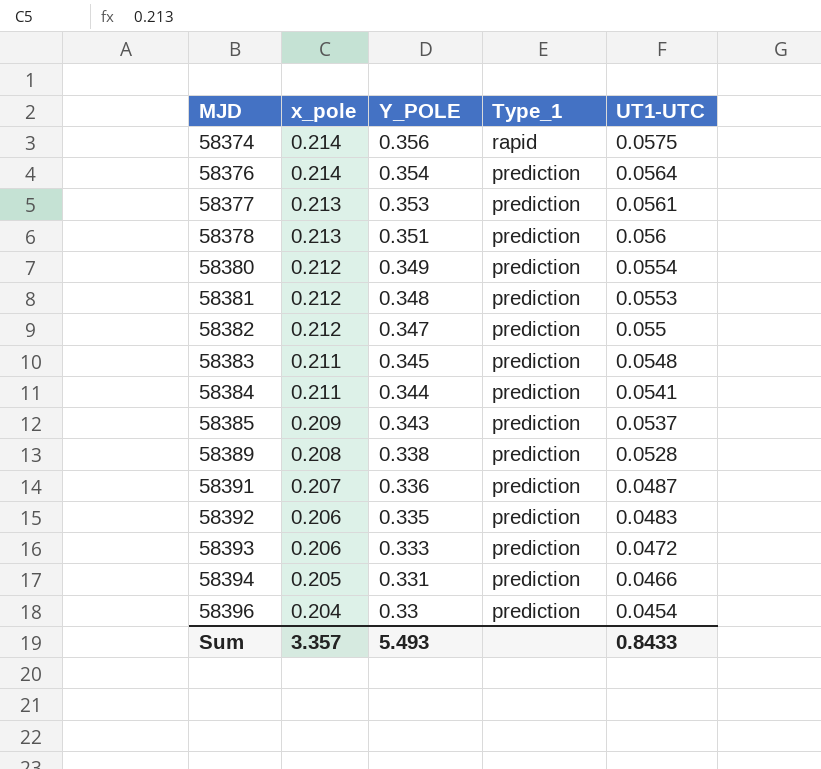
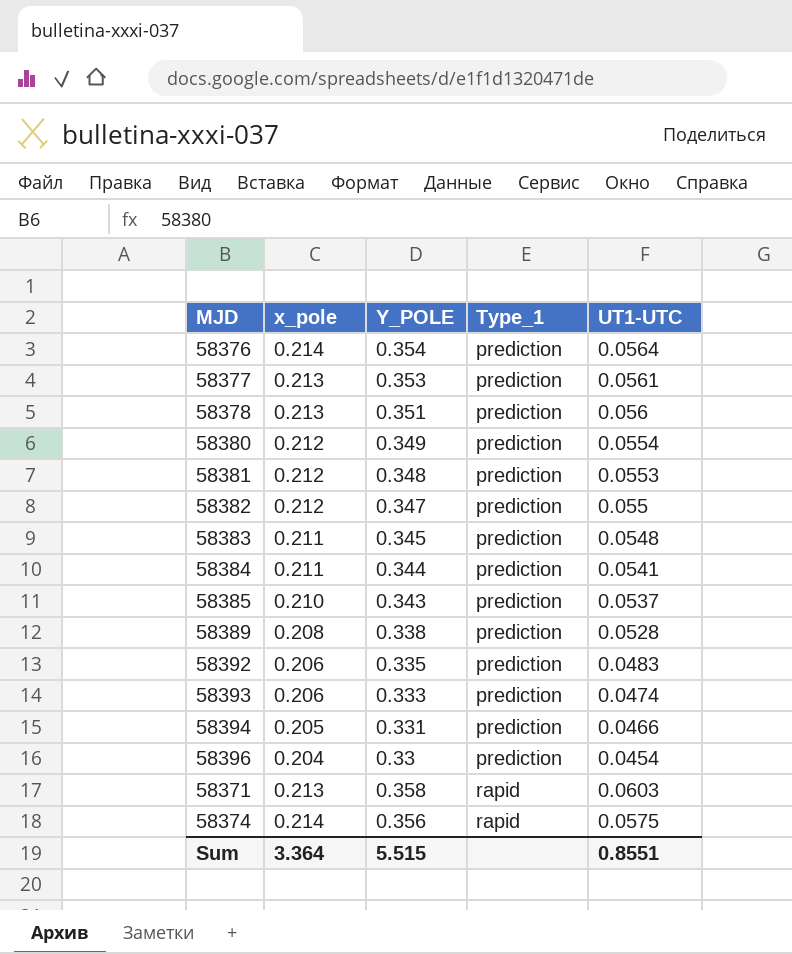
row order: MJD ascending -> Type_1 ascending
row 58391: 0.207 | 0.336 | prediction | 0.0487 -> none
58385 | x_pole: 0.209 -> 0.210
58393 | UT1-UTC: 0.0472 -> 0.0474
row 58371: none -> 0.213 | 0.358 | rapid | 0.0603
Sum | x_pole: 3.357 -> 3.364
Sum | Y_POLE: 5.493 -> 5.515
Sum | UT1-UTC: 0.8433 -> 0.8551

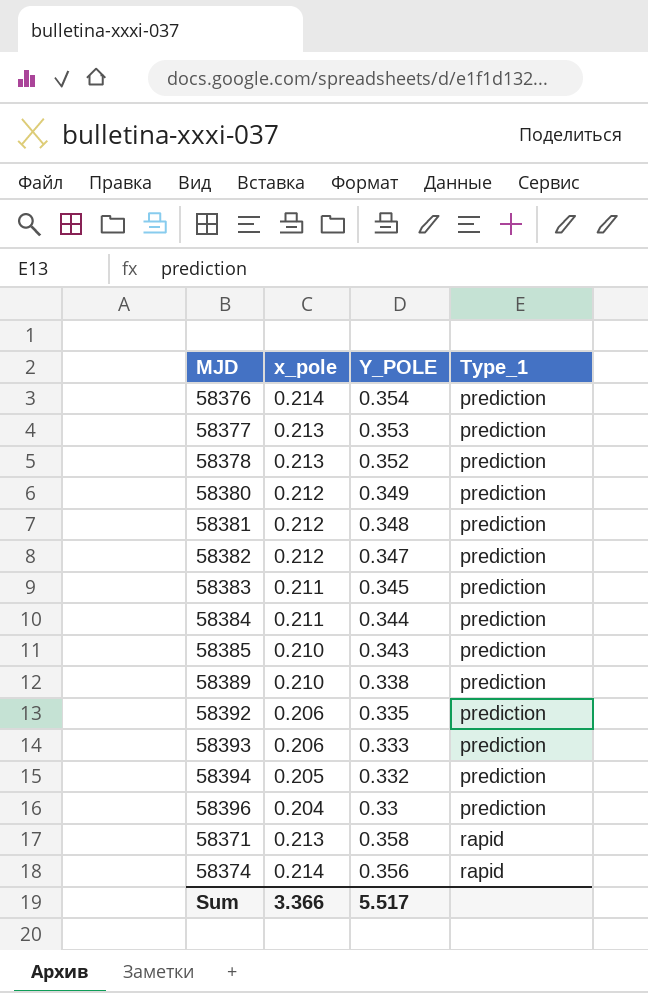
column UT1-UTC | position: 5 -> none
58378 | Y_POLE: 0.351 -> 0.352
58389 | x_pole: 0.208 -> 0.210
58394 | Y_POLE: 0.331 -> 0.332
Sum | x_pole: 3.364 -> 3.366
Sum | Y_POLE: 5.515 -> 5.517

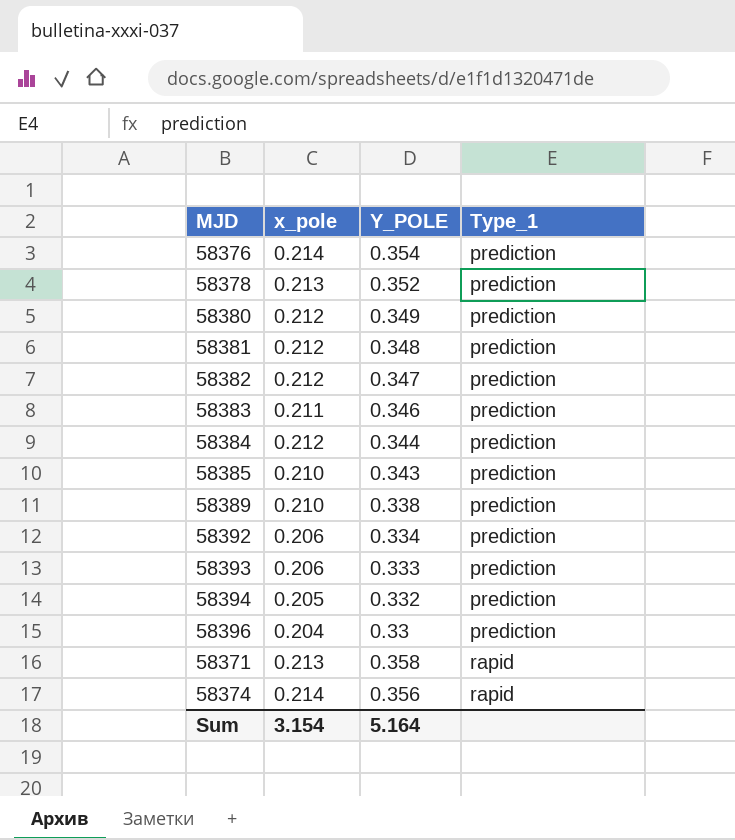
row 58377: 0.213 | 0.353 | prediction -> none
58383 | Y_POLE: 0.345 -> 0.346
58384 | x_pole: 0.211 -> 0.212
58392 | Y_POLE: 0.335 -> 0.334
Sum | x_pole: 3.366 -> 3.154
Sum | Y_POLE: 5.517 -> 5.164

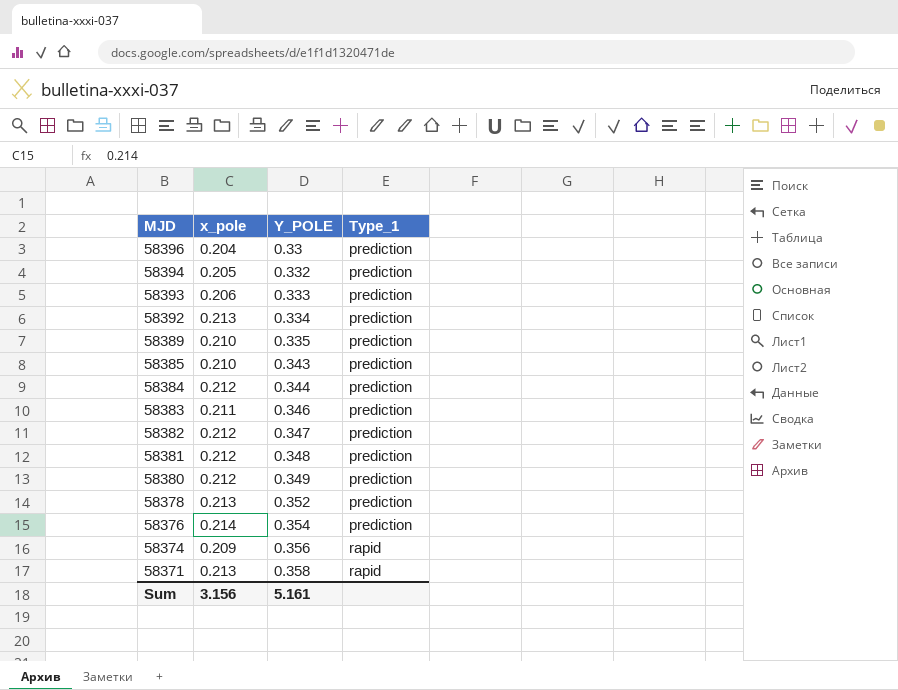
row order: Type_1 ascending -> MJD descending
58392 | x_pole: 0.206 -> 0.213
58389 | Y_POLE: 0.338 -> 0.335
58374 | x_pole: 0.214 -> 0.209
Sum | x_pole: 3.154 -> 3.156
Sum | Y_POLE: 5.164 -> 5.161

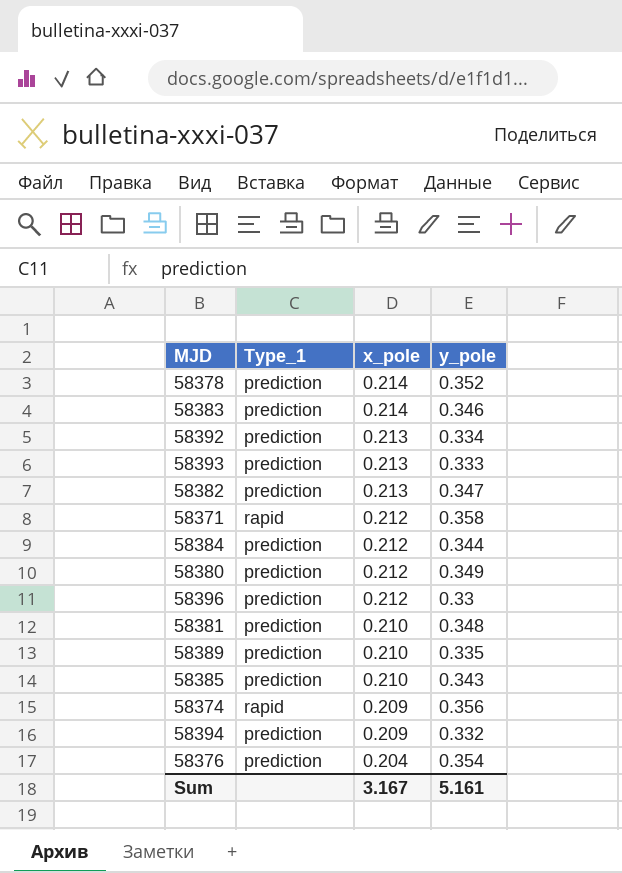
row order: MJD descending -> x_pole descending
column Type_1 | position: 4 -> 2
column name: Y_POLE -> y_pole
58378 | x_pole: 0.213 -> 0.214
58383 | x_pole: 0.211 -> 0.214
58393 | x_pole: 0.206 -> 0.213
58382 | x_pole: 0.212 -> 0.213
58371 | x_pole: 0.213 -> 0.212
58396 | x_pole: 0.204 -> 0.212
58381 | x_pole: 0.212 -> 0.210
58394 | x_pole: 0.205 -> 0.209
58376 | x_pole: 0.214 -> 0.204
Sum | x_pole: 3.156 -> 3.167

